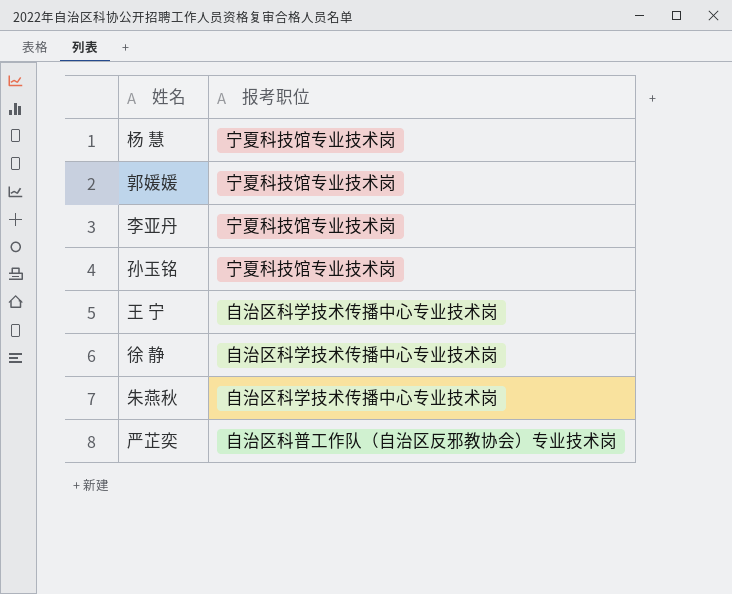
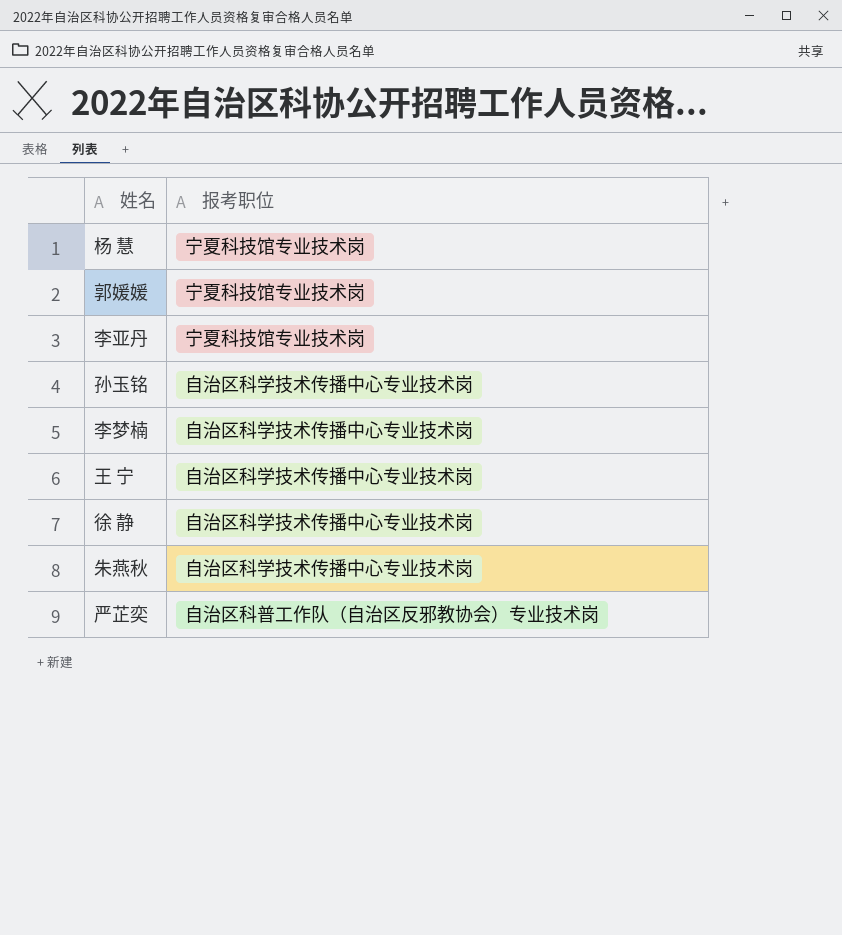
孙玉铭 | 报考职位: 宁夏科技馆专业技术岗 -> 自治区科学技术传播中心专业技术岗
row 李梦楠: none -> 自治区科学技术传播中心专业技术岗

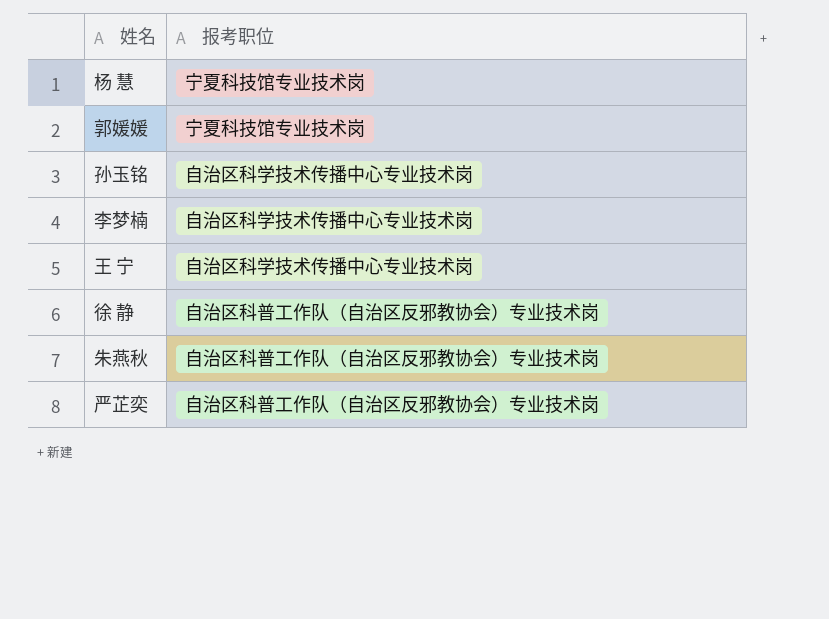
row 李亚丹: 宁夏科技馆专业技术岗 -> none
徐 静 | 报考职位: 自治区科学技术传播中心专业技术岗 -> 自治区科普工作队（自治区反邪教协会）专业技术岗
朱燕秋 | 报考职位: 自治区科学技术传播中心专业技术岗 -> 自治区科普工作队（自治区反邪教协会）专业技术岗

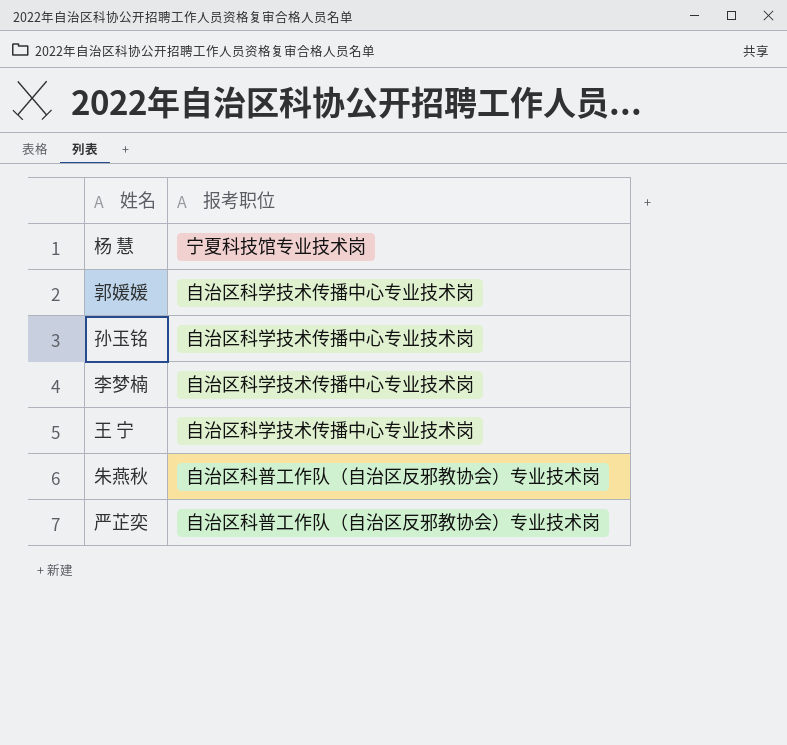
row 徐 静: 自治区科普工作队（自治区反邪教协会）专业技术岗 -> none
郭媛媛 | 报考职位: 宁夏科技馆专业技术岗 -> 自治区科学技术传播中心专业技术岗

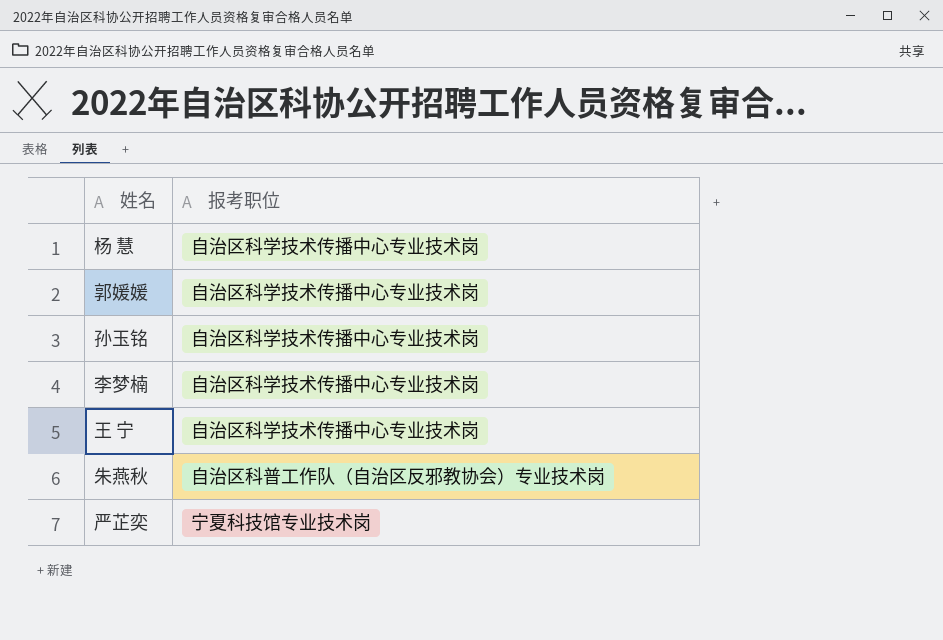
杨 慧 | 报考职位: 宁夏科技馆专业技术岗 -> 自治区科学技术传播中心专业技术岗
严芷奕 | 报考职位: 自治区科普工作队（自治区反邪教协会）专业技术岗 -> 宁夏科技馆专业技术岗

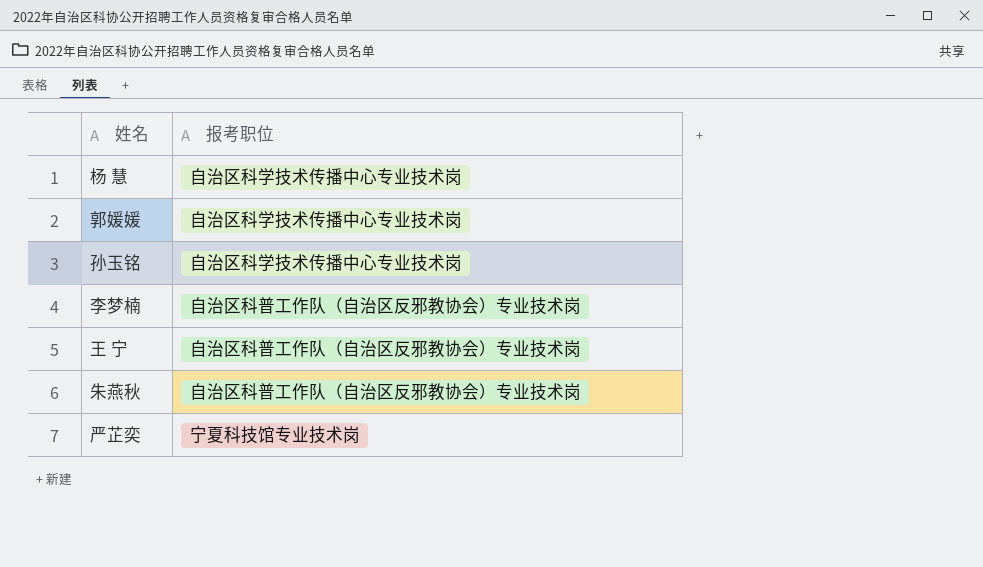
李梦楠 | 报考职位: 自治区科学技术传播中心专业技术岗 -> 自治区科普工作队（自治区反邪教协会）专业技术岗
王 宁 | 报考职位: 自治区科学技术传播中心专业技术岗 -> 自治区科普工作队（自治区反邪教协会）专业技术岗

